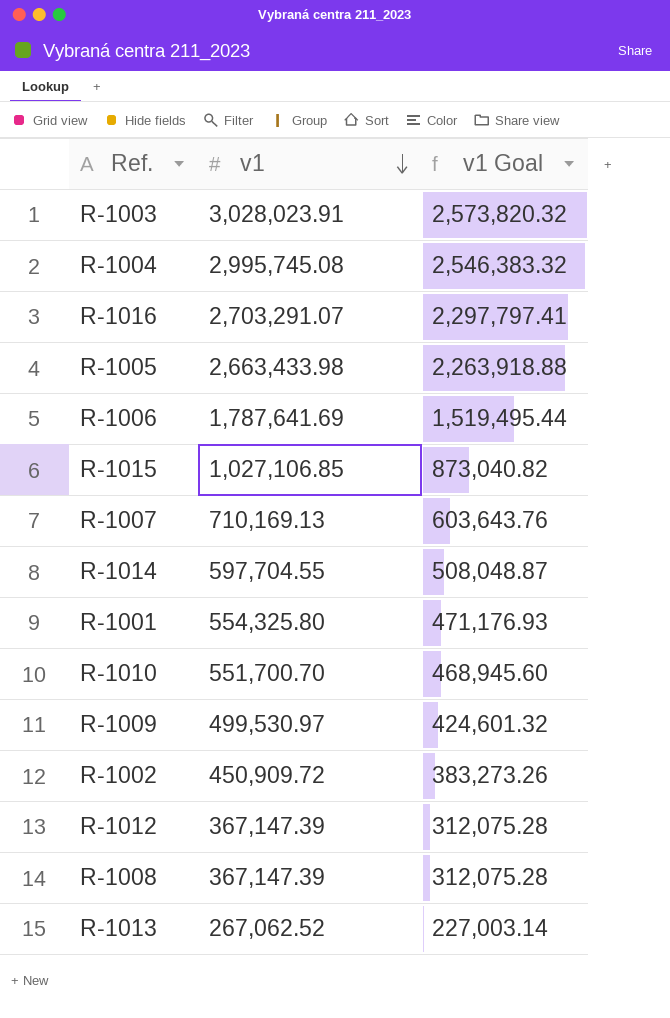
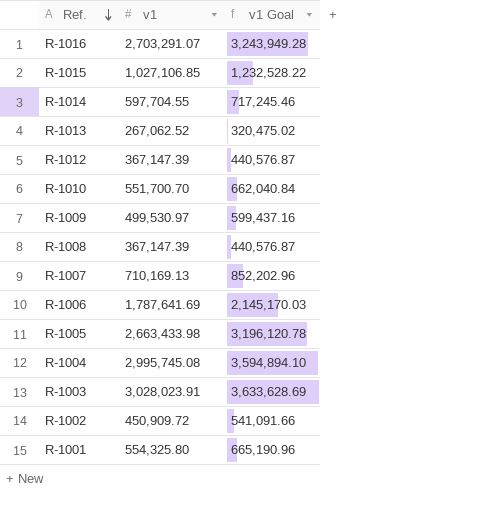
row order: v1 descending -> Ref. descending
column v1 Goal | formula: [v1] * 0.85 -> [v1] * 1.2

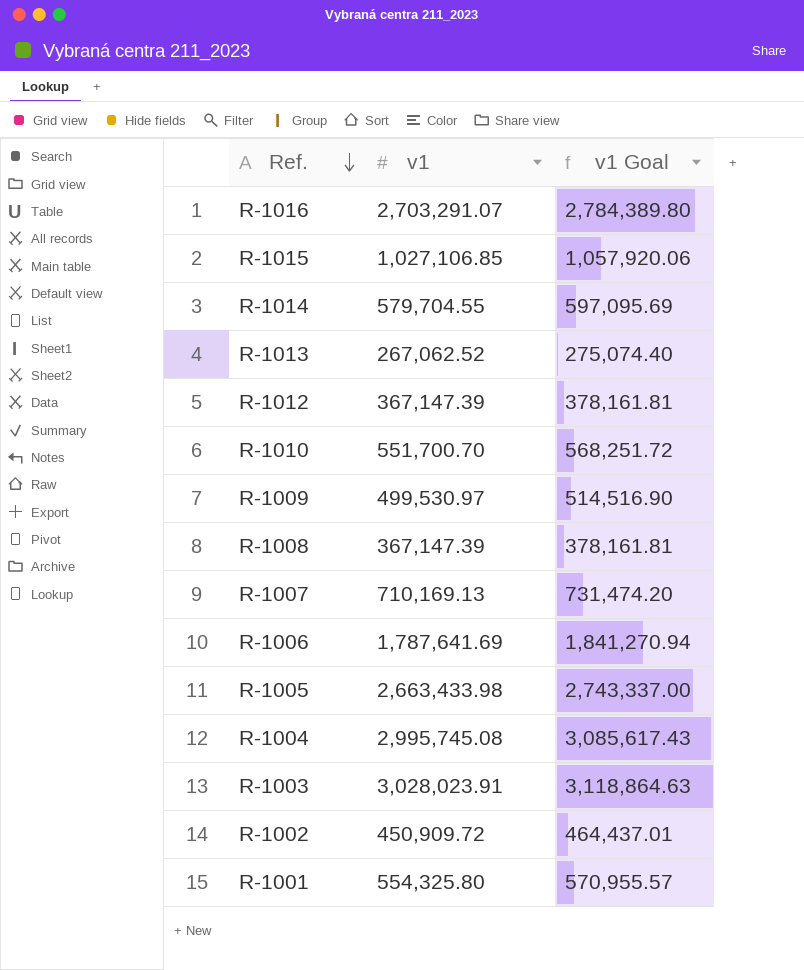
column v1 Goal | formula: [v1] * 1.2 -> [v1] * 1.03
R-1014 | v1: 597,704.55 -> 579,704.55

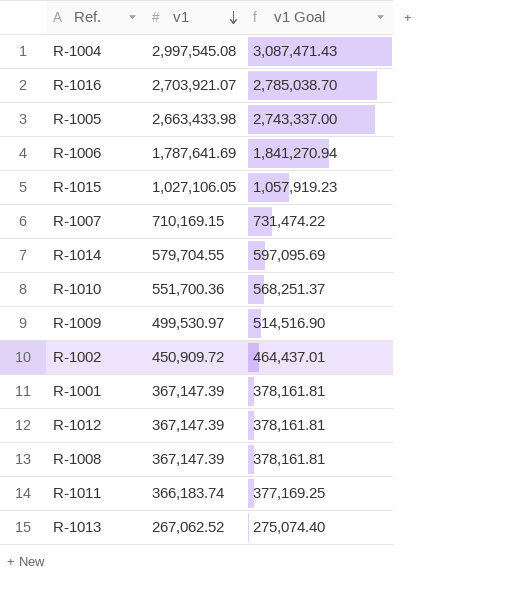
row order: Ref. descending -> v1 descending
row R-1003: 3,028,023.91 | 3,118,864.63 -> none
R-1004 | v1: 2,995,745.08 -> 2,997,545.08
R-1004 | v1 Goal: 3,085,617.43 -> 3,087,471.43
R-1016 | v1: 2,703,291.07 -> 2,703,921.07
R-1016 | v1 Goal: 2,784,389.80 -> 2,785,038.70
R-1015 | v1: 1,027,106.85 -> 1,027,106.05
R-1015 | v1 Goal: 1,057,920.06 -> 1,057,919.23
R-1007 | v1: 710,169.13 -> 710,169.15
R-1007 | v1 Goal: 731,474.20 -> 731,474.22
R-1010 | v1: 551,700.70 -> 551,700.36
R-1010 | v1 Goal: 568,251.72 -> 568,251.37
R-1001 | v1: 554,325.80 -> 367,147.39
R-1001 | v1 Goal: 570,955.57 -> 378,161.81
row R-1011: none -> 366,183.74 | 377,169.25

